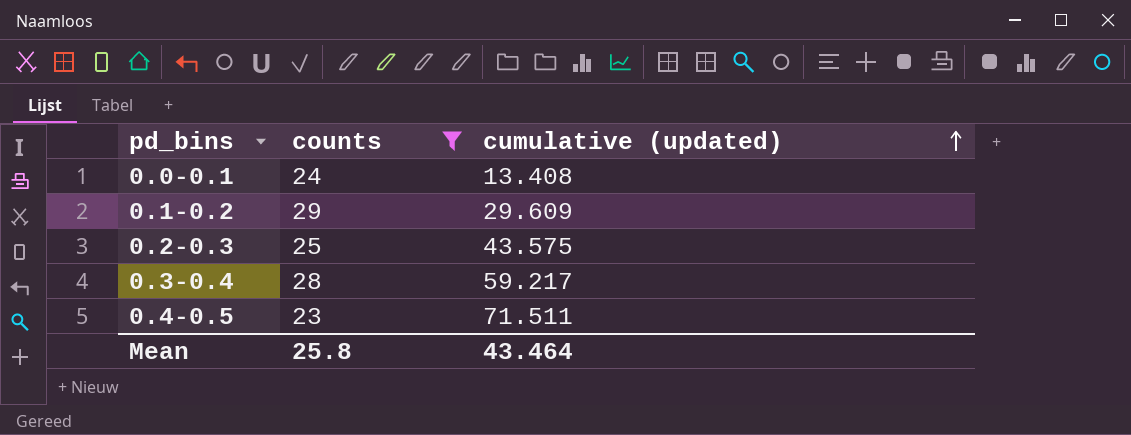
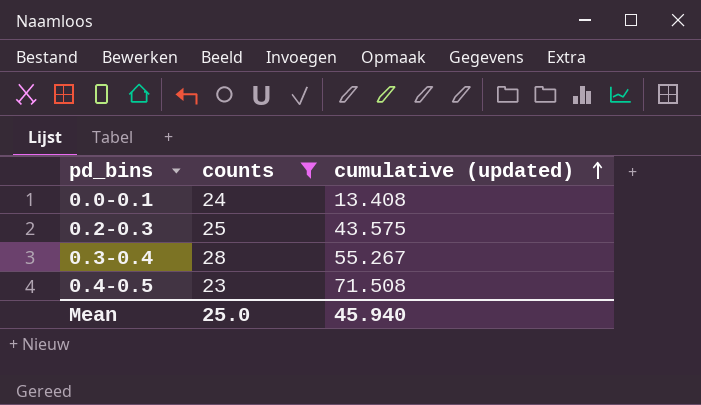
row 0.1-0.2: 29 | 29.609 -> none
0.3-0.4 | cumulative (updated): 59.217 -> 55.267
0.4-0.5 | cumulative (updated): 71.511 -> 71.508
Mean | counts: 25.8 -> 25.0
Mean | cumulative (updated): 43.464 -> 45.940

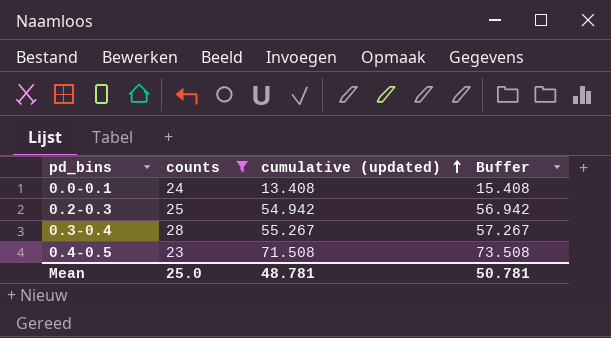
column Buffer | formula: none -> [cumulative (updated)] + 2
0.2-0.3 | cumulative (updated): 43.575 -> 54.942
Mean | cumulative (updated): 45.940 -> 48.781

